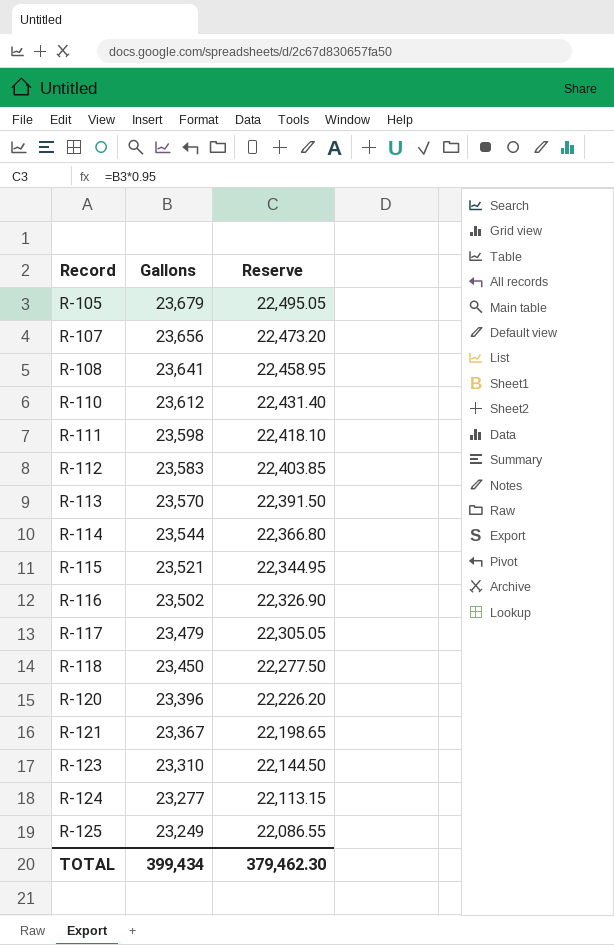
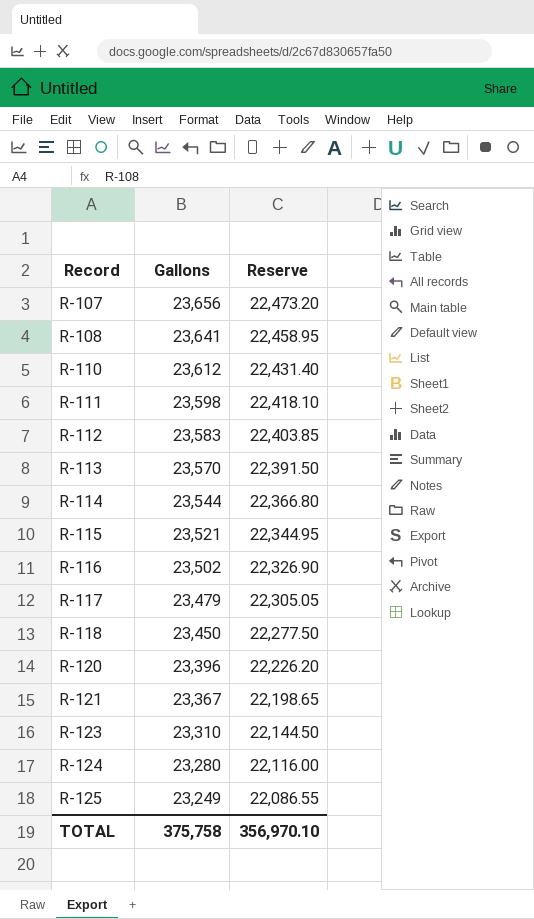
row R-105: 23,679 | 22,495.05 -> none
R-124 | Gallons: 23,277 -> 23,280
R-124 | Reserve: 22,113.15 -> 22,116.00
TOTAL | Gallons: 399,434 -> 375,758
TOTAL | Reserve: 379,462.30 -> 356,970.10

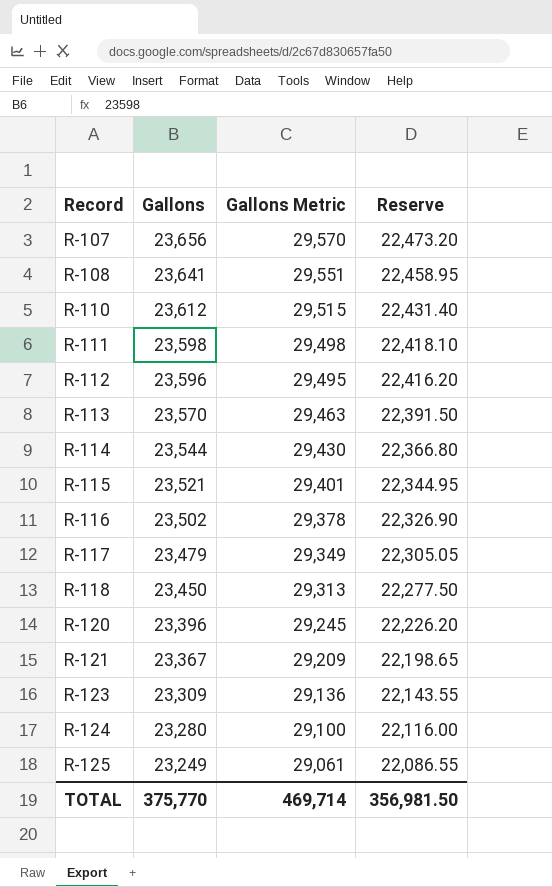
column Gallons Metric | formula: none -> [Gallons] * 1.25
R-112 | Gallons: 23,583 -> 23,596
R-112 | Reserve: 22,403.85 -> 22,416.20
R-123 | Gallons: 23,310 -> 23,309
R-123 | Reserve: 22,144.50 -> 22,143.55
TOTAL | Gallons: 375,758 -> 375,770
TOTAL | Reserve: 356,970.10 -> 356,981.50

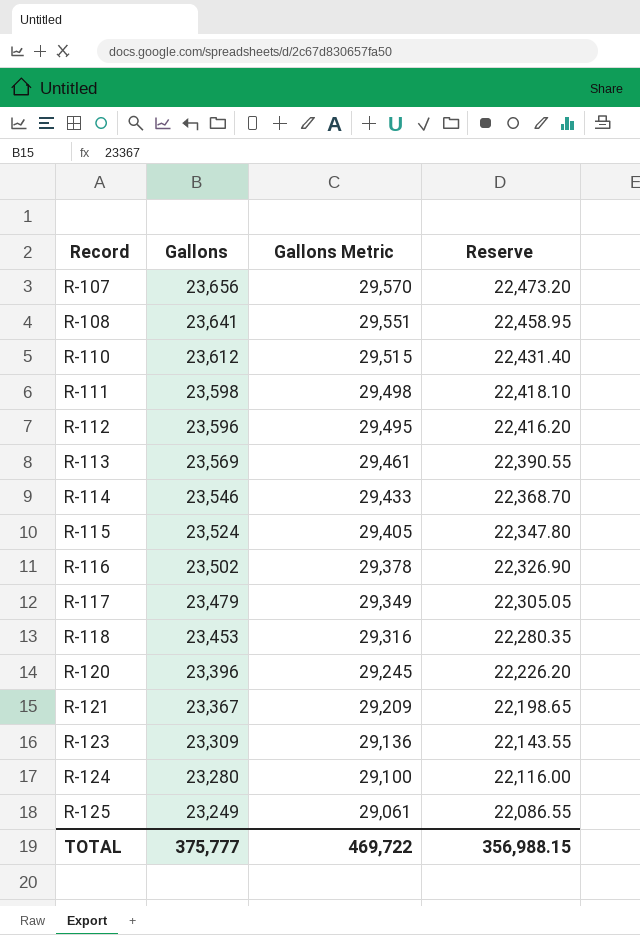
R-113 | Gallons: 23,570 -> 23,569
R-113 | Gallons Metric: 29,463 -> 29,461
R-113 | Reserve: 22,391.50 -> 22,390.55
R-114 | Gallons: 23,544 -> 23,546
R-114 | Gallons Metric: 29,430 -> 29,433
R-114 | Reserve: 22,366.80 -> 22,368.70
R-115 | Gallons: 23,521 -> 23,524
R-115 | Gallons Metric: 29,401 -> 29,405
R-115 | Reserve: 22,344.95 -> 22,347.80
R-118 | Gallons: 23,450 -> 23,453
R-118 | Gallons Metric: 29,313 -> 29,316
R-118 | Reserve: 22,277.50 -> 22,280.35
TOTAL | Gallons: 375,770 -> 375,777
TOTAL | Gallons Metric: 469,714 -> 469,722
TOTAL | Reserve: 356,981.50 -> 356,988.15

